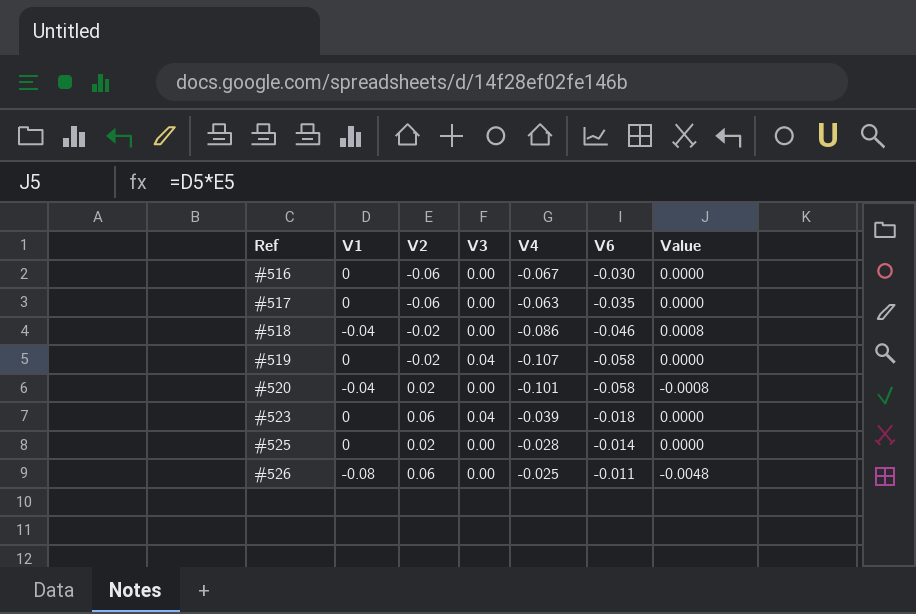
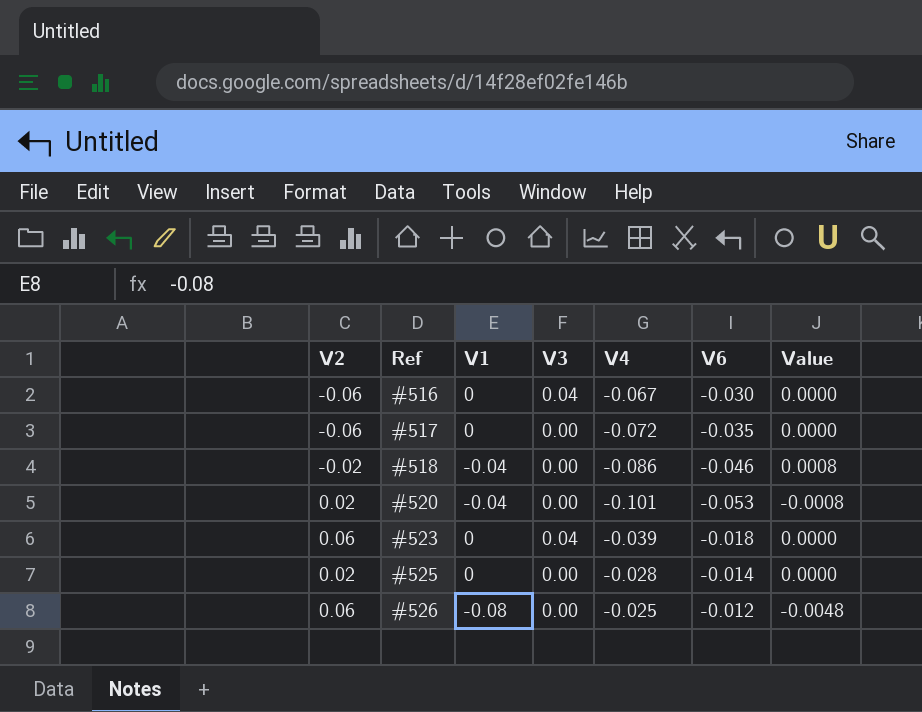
column V2 | position: 3 -> 1
row #519: 0 | -0.02 | 0.04 | -0.107 | -0.058 | 0.0000 -> none
#516 | V3: 0.00 -> 0.04
#517 | V4: -0.063 -> -0.072
#520 | V6: -0.058 -> -0.053
#526 | V6: -0.011 -> -0.012

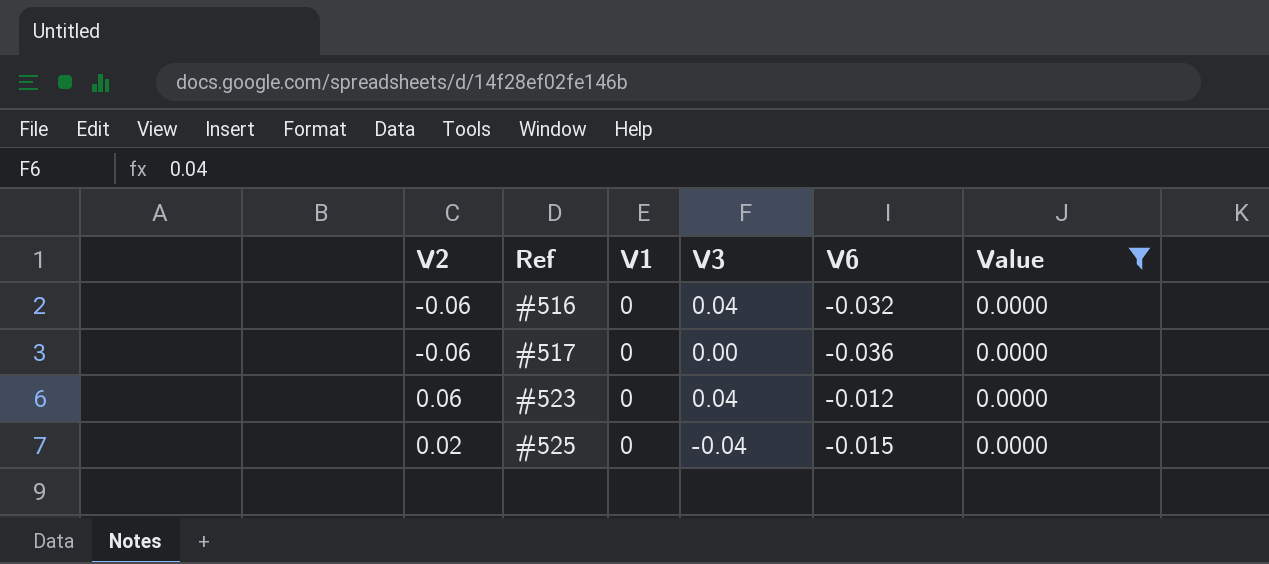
filter: none -> Value = 0.0000
column V4 | position: 5 -> none
#516 | V6: -0.030 -> -0.032
#517 | V6: -0.035 -> -0.036
#523 | V6: -0.018 -> -0.012
#525 | V3: 0.00 -> -0.04
#525 | V6: -0.014 -> -0.015

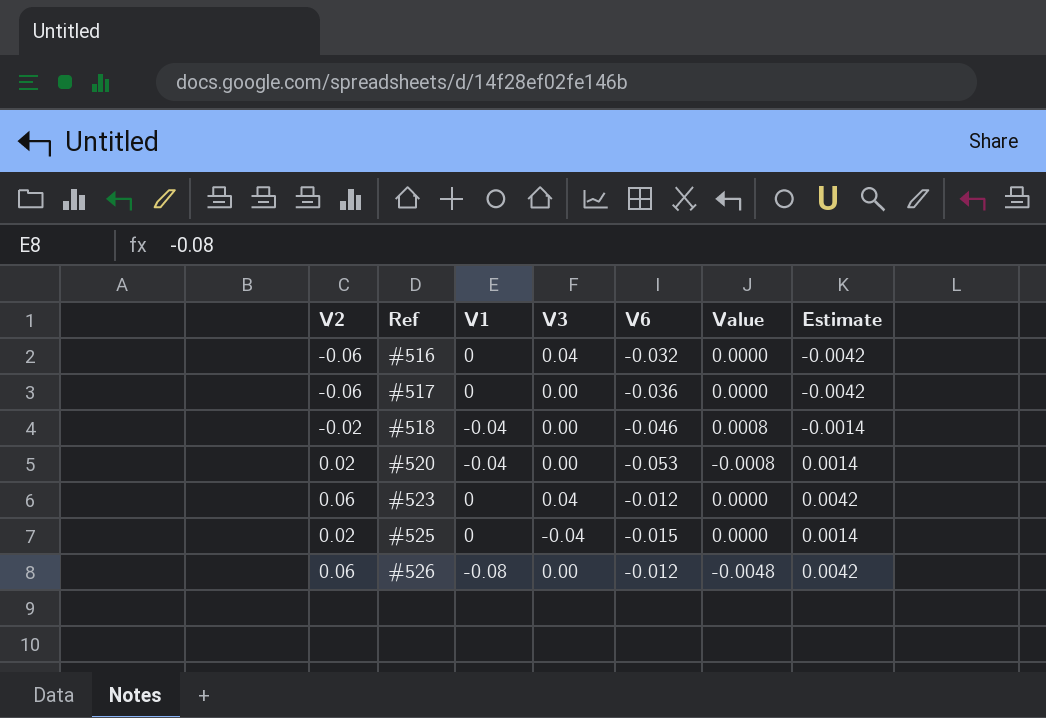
filter: Value = 0.0000 -> none
column Estimate | formula: none -> [V2] * 0.07

